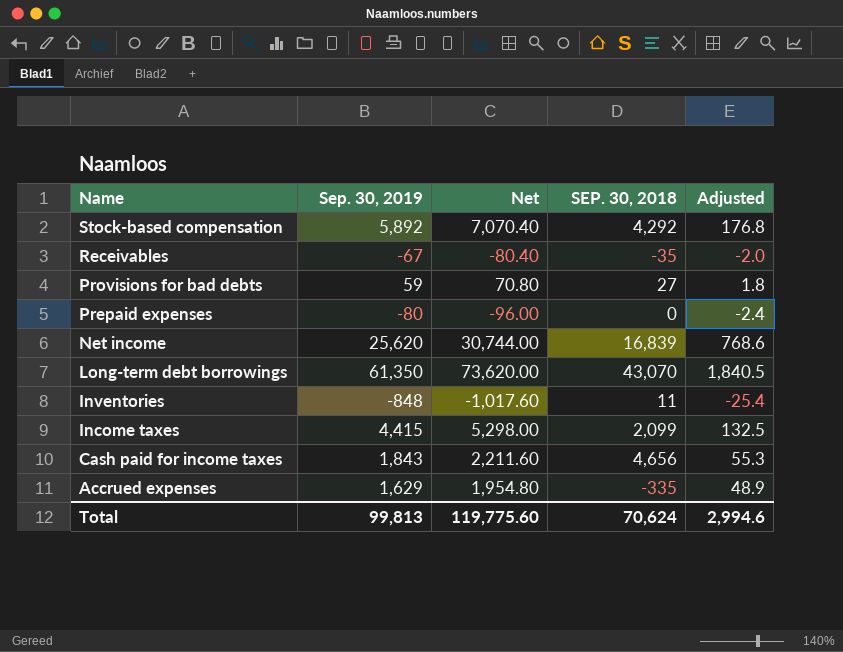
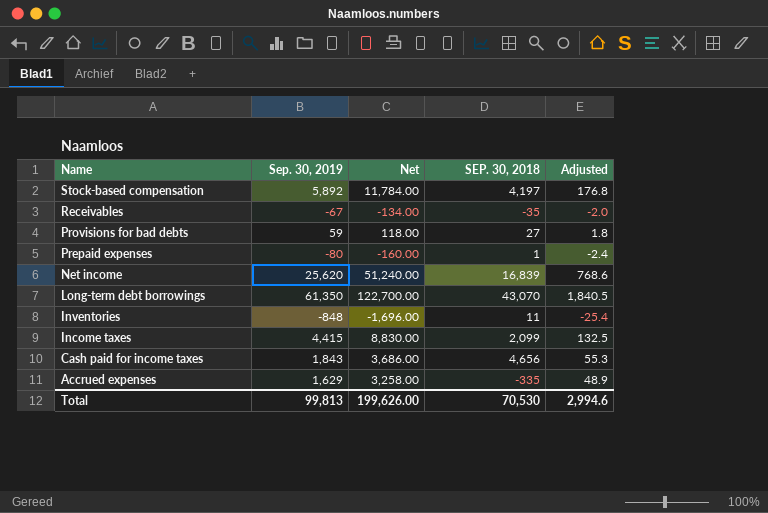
column Net | formula: [Sep. 30, 2019] * 1.2 -> [Sep. 30, 2019] * 2
Stock-based compensation | SEP. 30, 2018: 4,292 -> 4,197
Prepaid expenses | SEP. 30, 2018: 0 -> 1
Total | Net: 119,775.60 -> 199,626.00
Total | SEP. 30, 2018: 70,624 -> 70,530

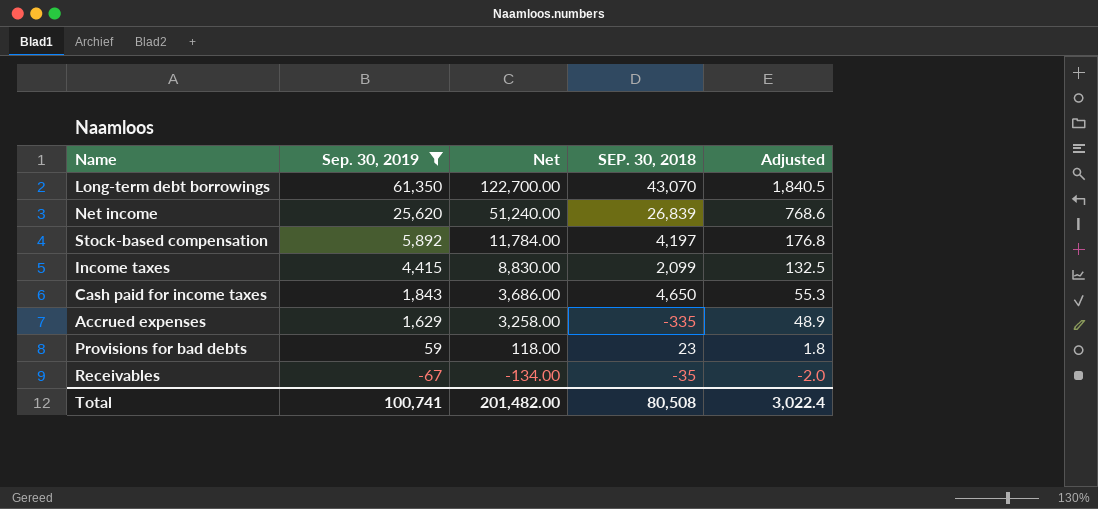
filter: none -> Sep. 30, 2019 >= -67
row order: Name descending -> Sep. 30, 2019 descending
Net income | SEP. 30, 2018: 16,839 -> 26,839
Cash paid for income taxes | SEP. 30, 2018: 4,656 -> 4,650
Provisions for bad debts | SEP. 30, 2018: 27 -> 23
Total | Sep. 30, 2019: 99,813 -> 100,741
Total | Net: 199,626.00 -> 201,482.00
Total | SEP. 30, 2018: 70,530 -> 80,508
Total | Adjusted: 2,994.6 -> 3,022.4

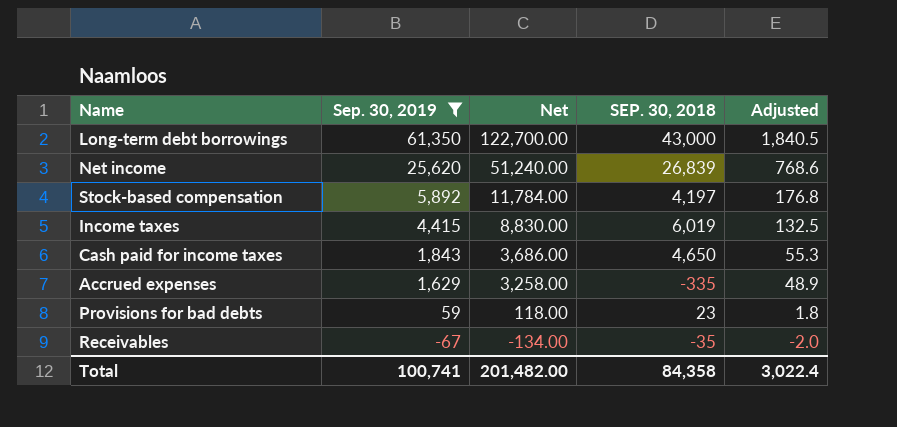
Long-term debt borrowings | SEP. 30, 2018: 43,070 -> 43,000
Income taxes | SEP. 30, 2018: 2,099 -> 6,019
Total | SEP. 30, 2018: 80,508 -> 84,358

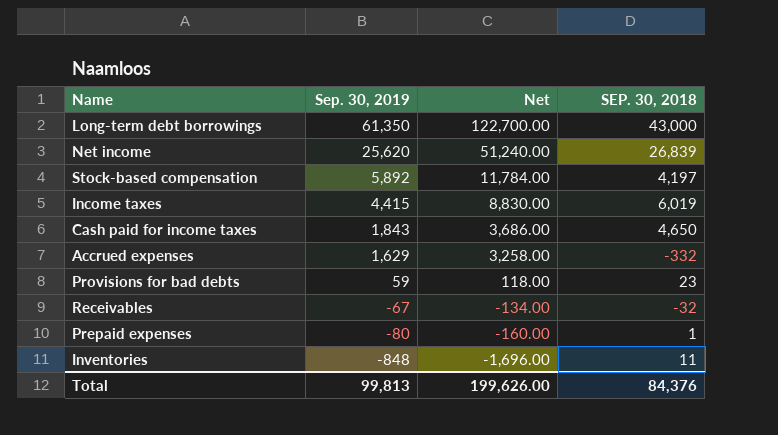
filter: Sep. 30, 2019 >= -67 -> none
column Adjusted | formula: [Sep. 30, 2019] * 0.03 -> none
Accrued expenses | SEP. 30, 2018: -335 -> -332
Receivables | SEP. 30, 2018: -35 -> -32
Total | Sep. 30, 2019: 100,741 -> 99,813
Total | Net: 201,482.00 -> 199,626.00
Total | SEP. 30, 2018: 84,358 -> 84,376

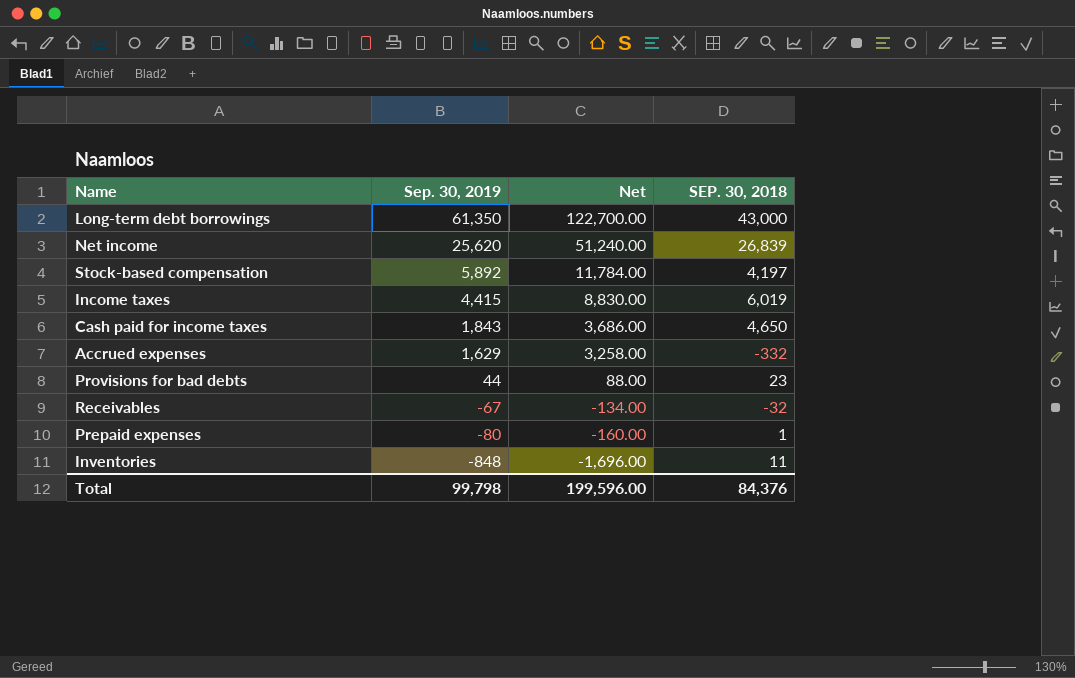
Provisions for bad debts | Sep. 30, 2019: 59 -> 44
Provisions for bad debts | Net: 118.00 -> 88.00
Total | Sep. 30, 2019: 99,813 -> 99,798
Total | Net: 199,626.00 -> 199,596.00

